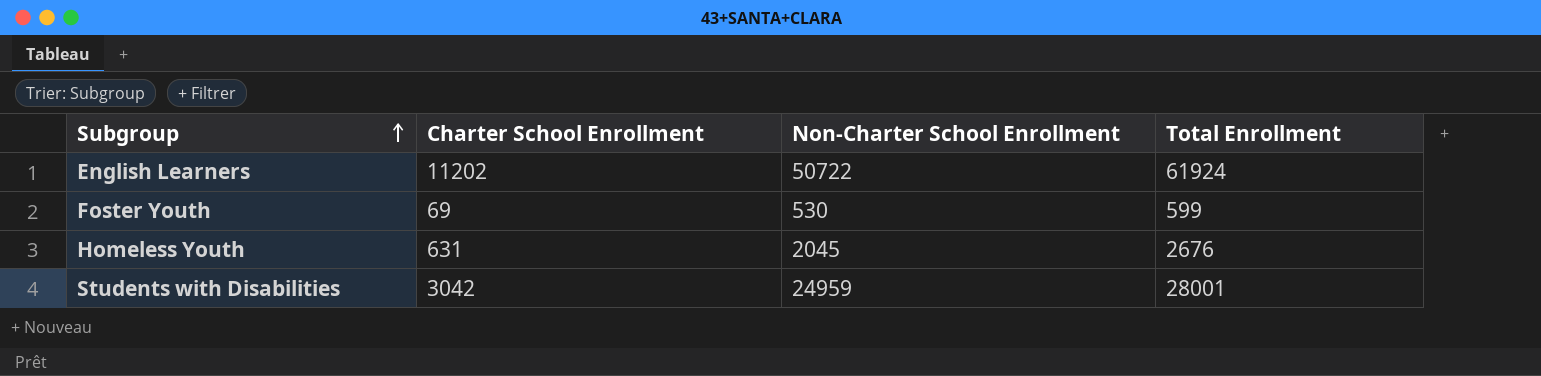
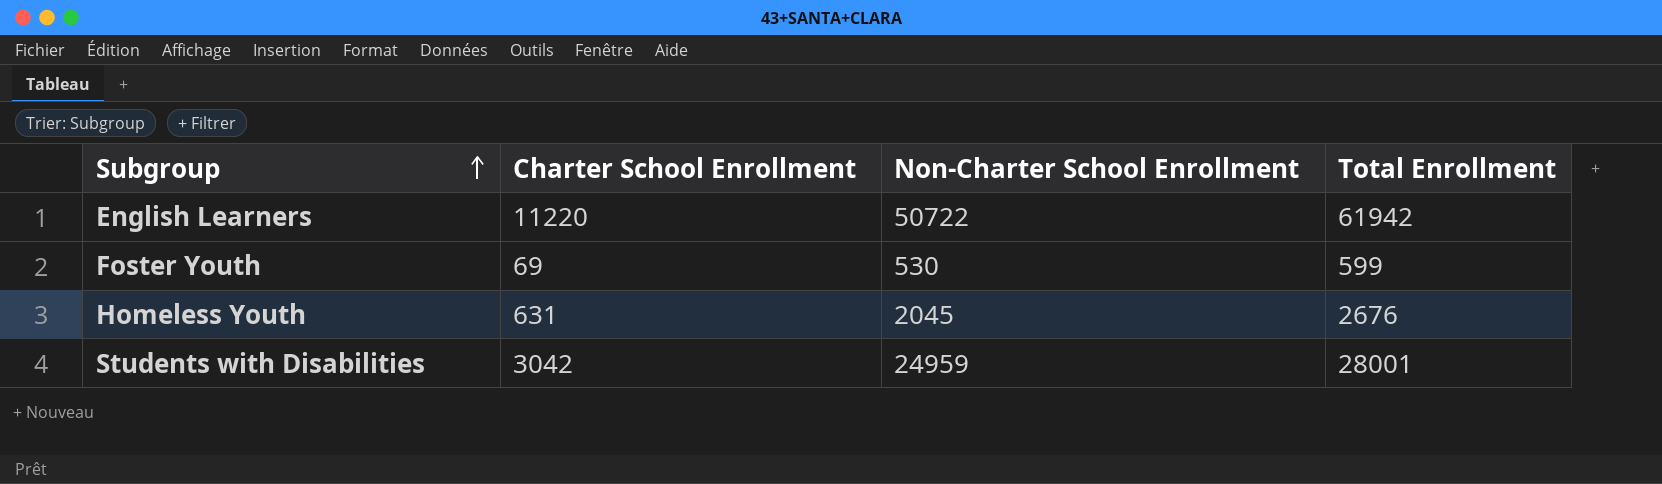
English Learners | Charter School Enrollment: 11202 -> 11220
English Learners | Total Enrollment: 61924 -> 61942

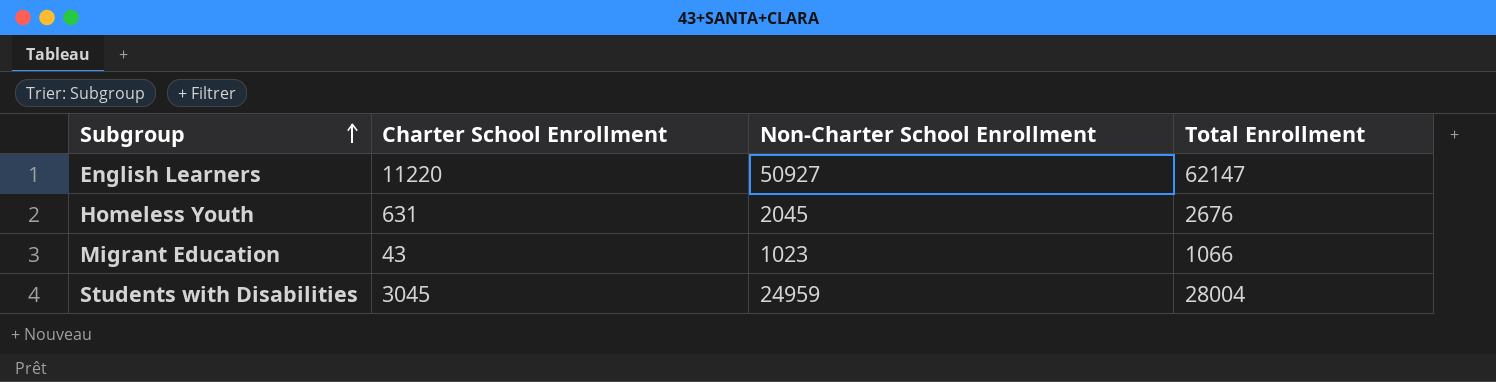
row Foster Youth: 69 | 530 | 599 -> none
English Learners | Non-Charter School Enrollment: 50722 -> 50927
English Learners | Total Enrollment: 61942 -> 62147
row Migrant Education: none -> 43 | 1023 | 1066
Students with Disabilities | Charter School Enrollment: 3042 -> 3045
Students with Disabilities | Total Enrollment: 28001 -> 28004

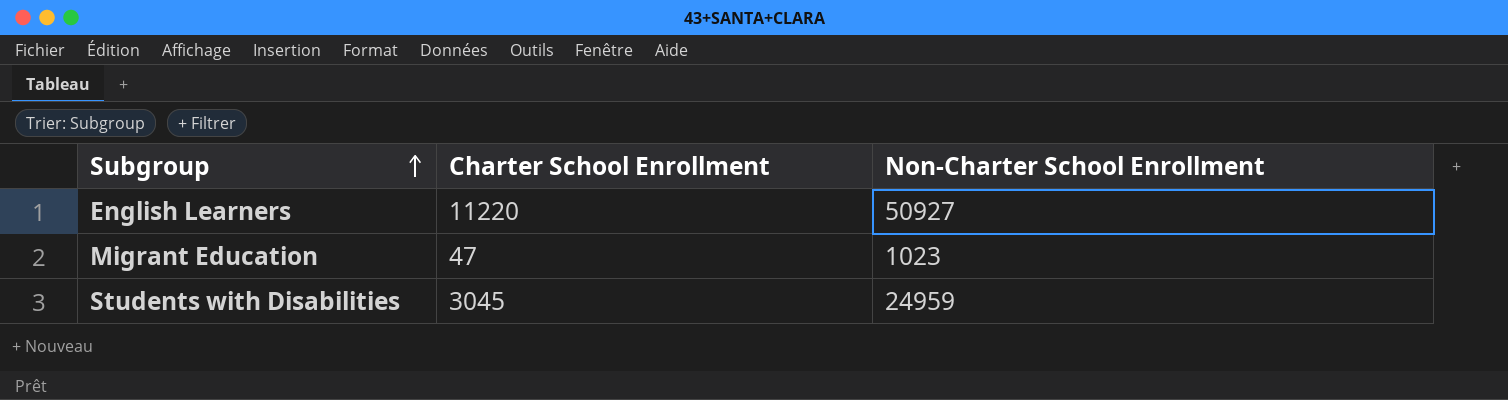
column Total Enrollment | formula: [Charter School Enrollment] + [Non-Charter School Enrollment] -> none
row Homeless Youth: 631 | 2045 | 2676 -> none
Migrant Education | Charter School Enrollment: 43 -> 47

